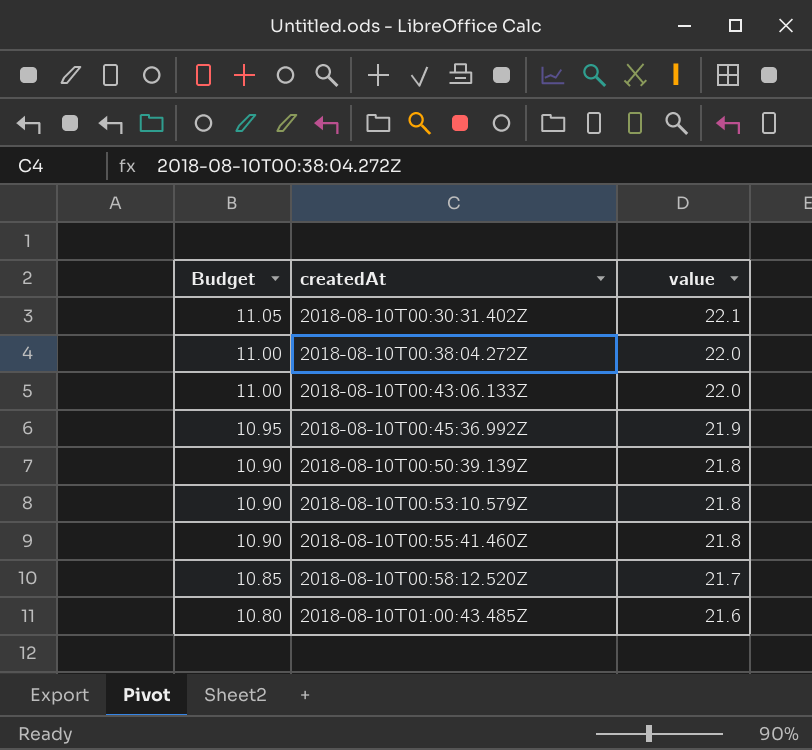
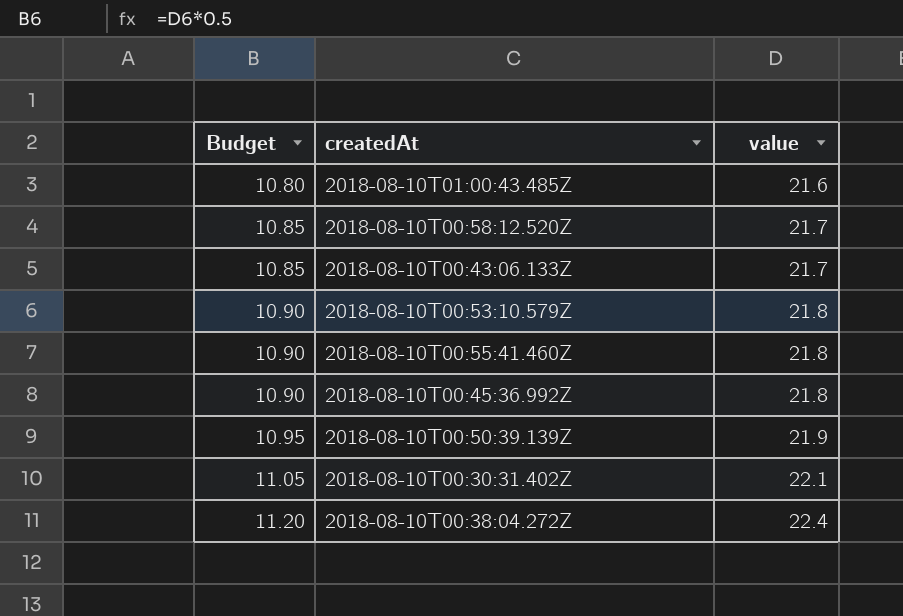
row order: Budget descending -> Budget ascending
2018-08-10T00:43:06.133Z | Budget: 11.00 -> 10.85
2018-08-10T00:43:06.133Z | value: 22.0 -> 21.7
2018-08-10T00:45:36.992Z | Budget: 10.95 -> 10.90
2018-08-10T00:45:36.992Z | value: 21.9 -> 21.8
2018-08-10T00:50:39.139Z | Budget: 10.90 -> 10.95
2018-08-10T00:50:39.139Z | value: 21.8 -> 21.9
2018-08-10T00:38:04.272Z | Budget: 11.00 -> 11.20
2018-08-10T00:38:04.272Z | value: 22.0 -> 22.4

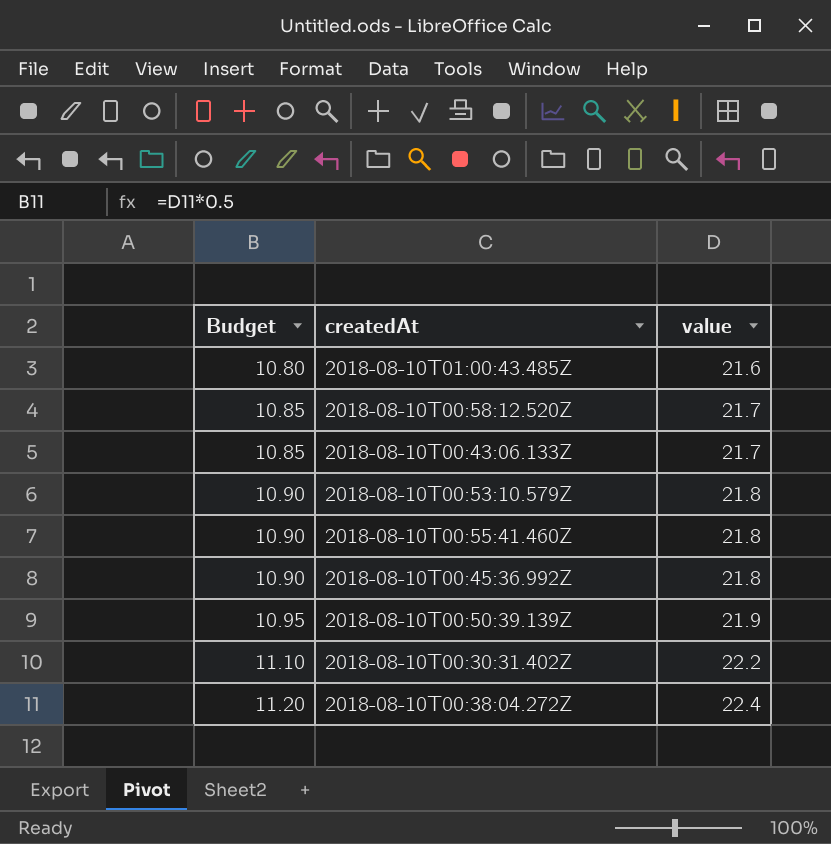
2018-08-10T00:30:31.402Z | Budget: 11.05 -> 11.10
2018-08-10T00:30:31.402Z | value: 22.1 -> 22.2

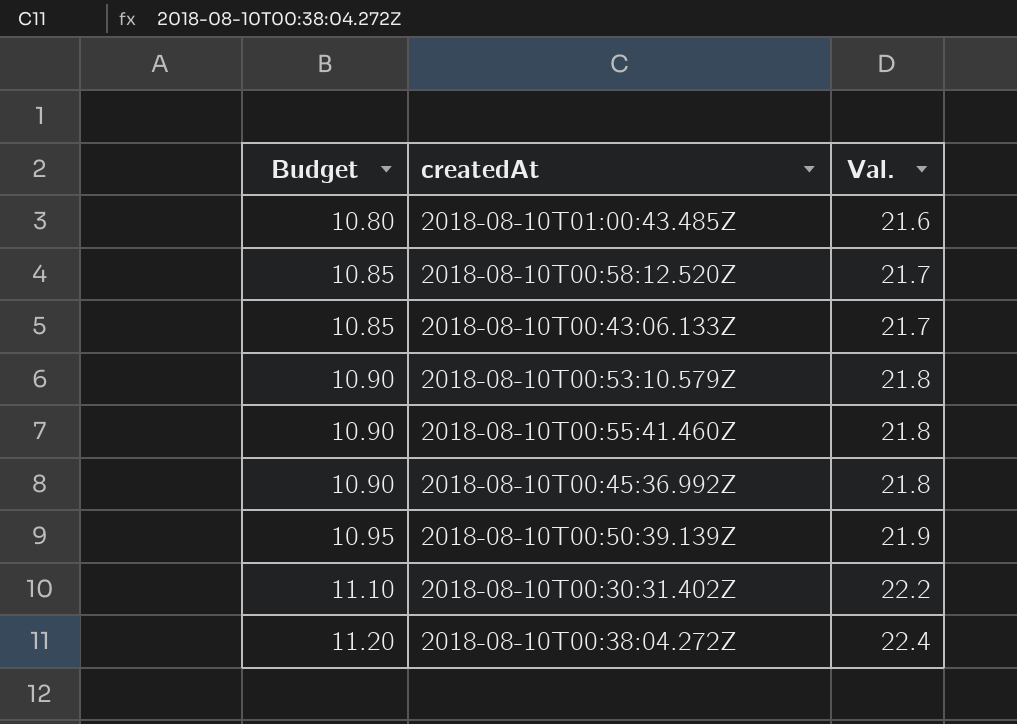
column name: value -> Val.

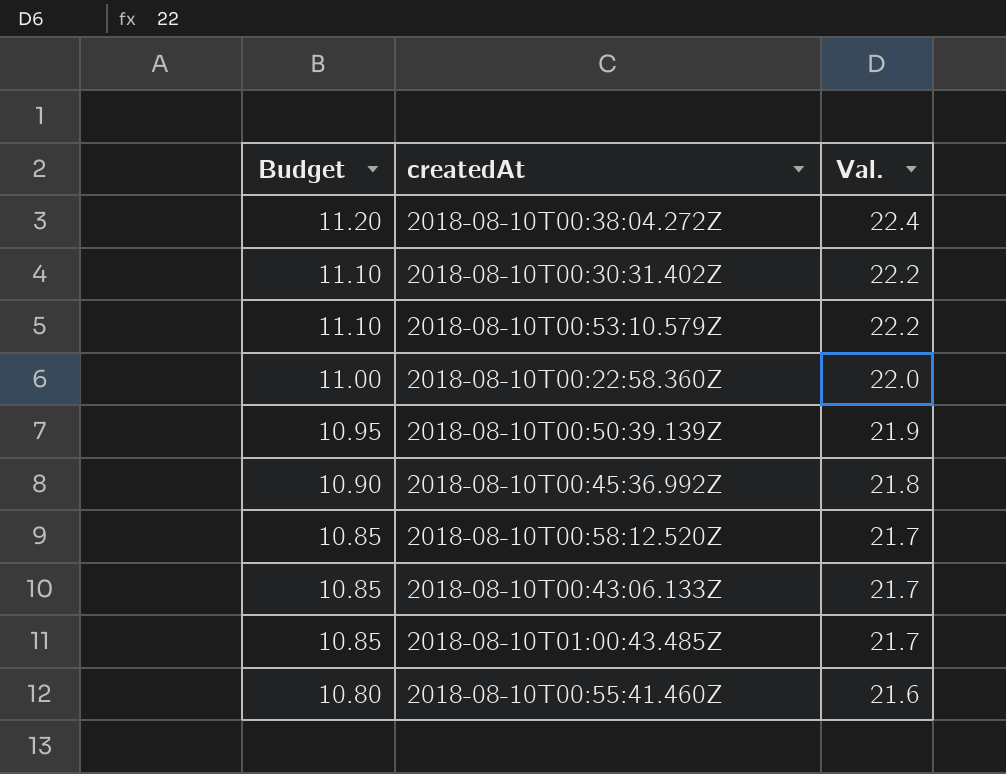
row order: Budget ascending -> Budget descending
2018-08-10T00:53:10.579Z | Budget: 10.90 -> 11.10
2018-08-10T00:53:10.579Z | Val.: 21.8 -> 22.2
row 2018-08-10T00:22:58.360Z: none -> 11.00 | 22.0
2018-08-10T01:00:43.485Z | Budget: 10.80 -> 10.85
2018-08-10T01:00:43.485Z | Val.: 21.6 -> 21.7
2018-08-10T00:55:41.460Z | Budget: 10.90 -> 10.80
2018-08-10T00:55:41.460Z | Val.: 21.8 -> 21.6

